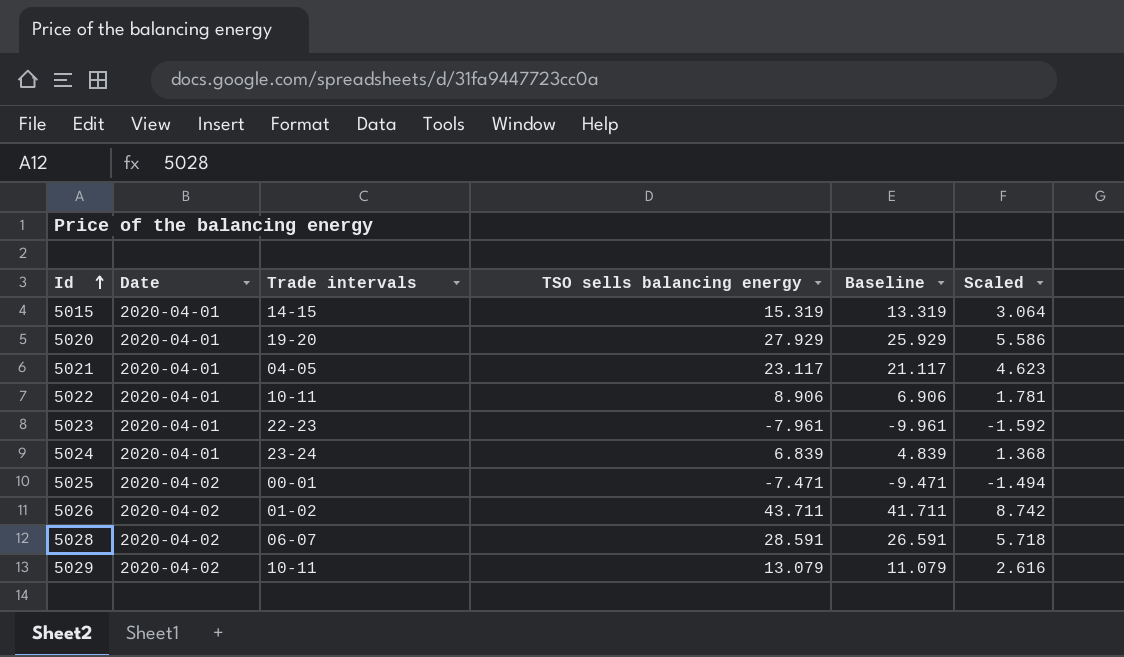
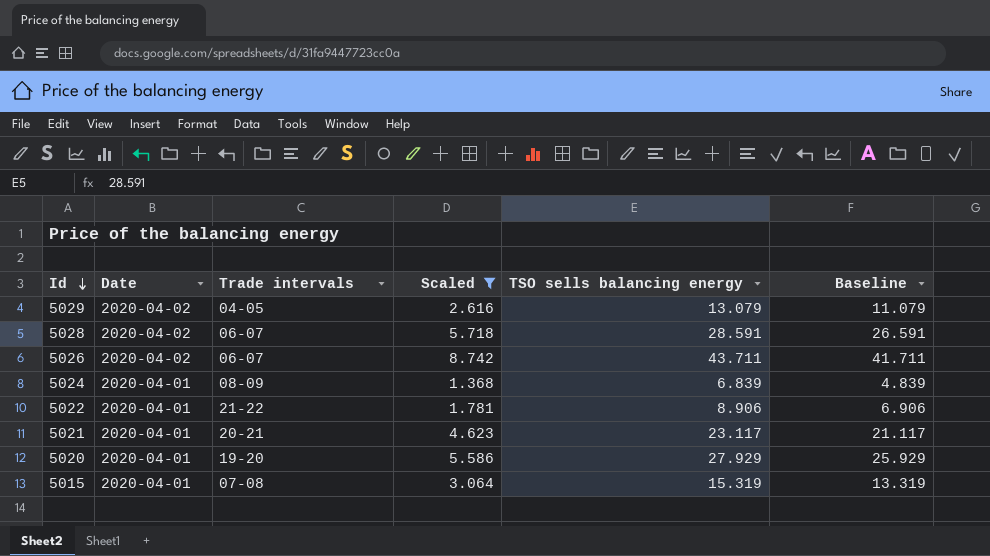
filter: none -> Scaled >= 1.368
row order: Id ascending -> Id descending
column Scaled | position: 6 -> 4
5029 | Trade intervals: 10-11 -> 04-05
5026 | Trade intervals: 01-02 -> 06-07
5024 | Trade intervals: 23-24 -> 08-09
5022 | Trade intervals: 10-11 -> 21-22
5021 | Trade intervals: 04-05 -> 20-21
5015 | Trade intervals: 14-15 -> 07-08

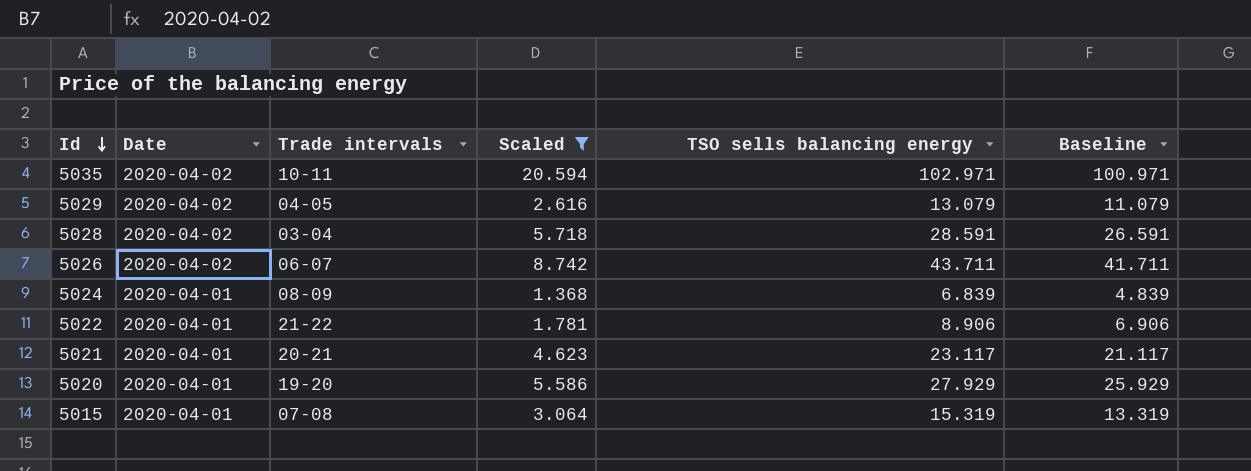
row 5035: none -> 2020-04-02 | 10-11 | 20.594 | 102.971 | 100.971
5028 | Trade intervals: 06-07 -> 03-04

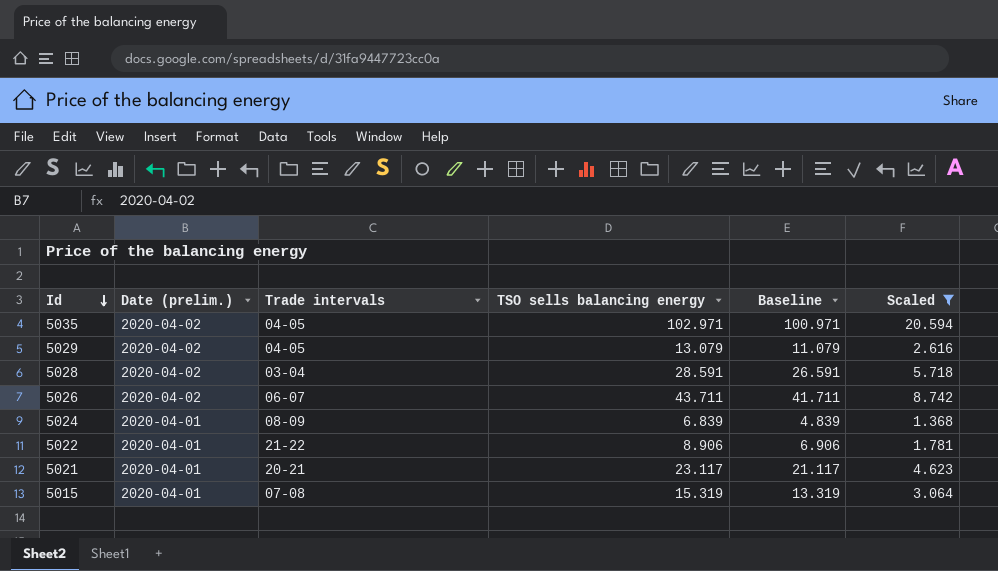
column name: Date -> Date (prelim.)
column Scaled | position: 4 -> 6
row 5020: 2020-04-01 | 19-20 | 5.586 | 27.929 | 25.929 -> none
5035 | Trade intervals: 10-11 -> 04-05

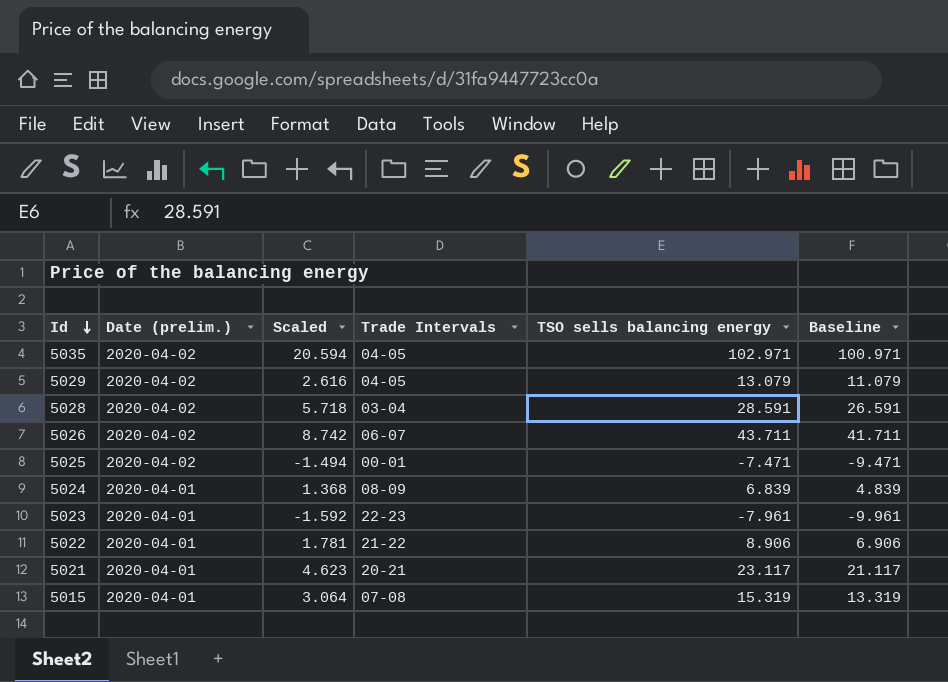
filter: Scaled >= 1.368 -> none
column Scaled | position: 6 -> 3
column name: Trade intervals -> Trade Intervals

